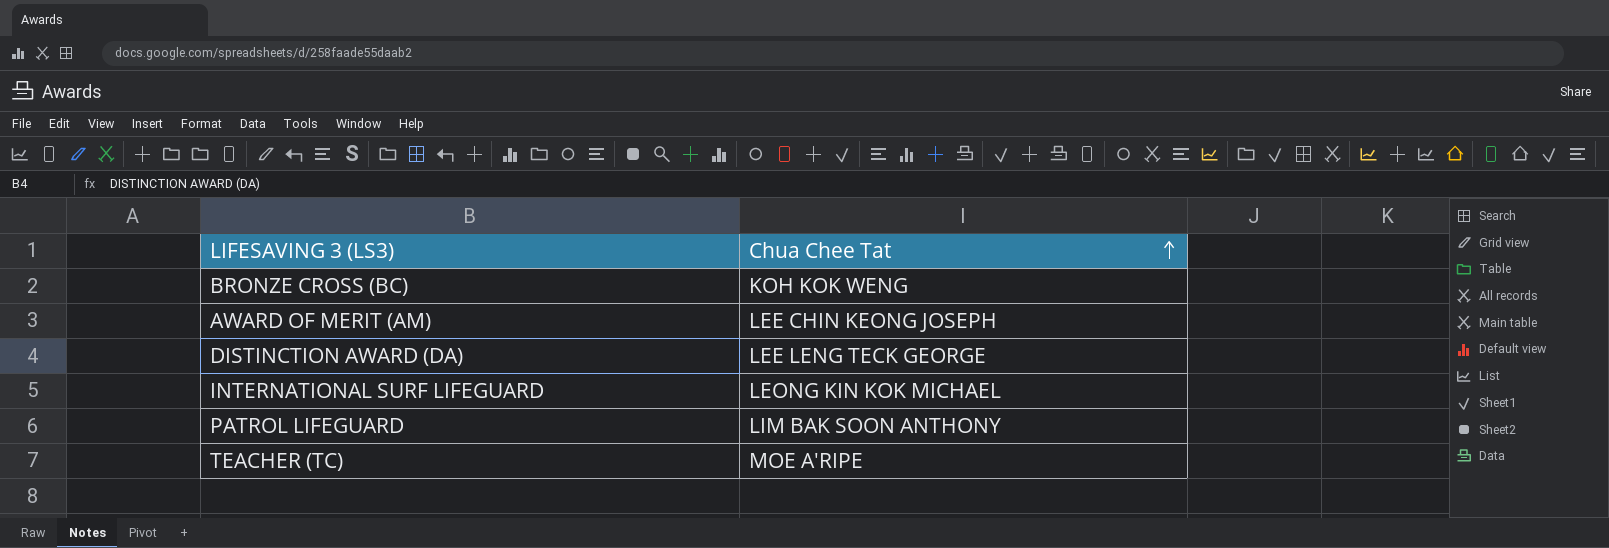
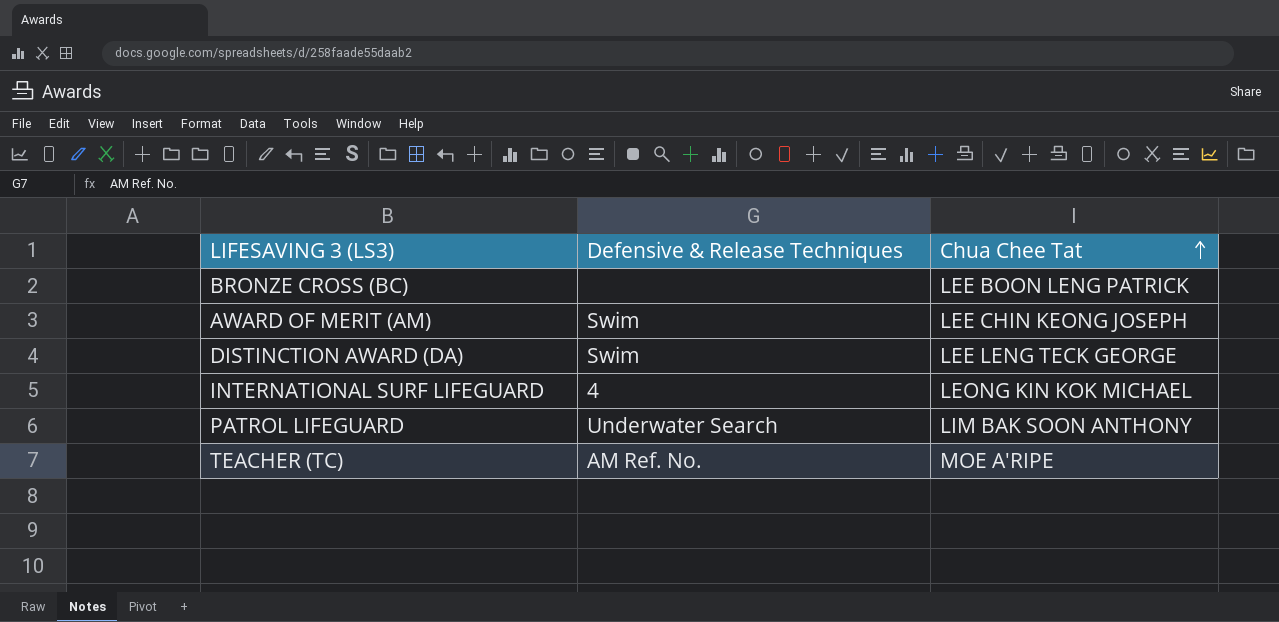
column Defensive & Release Techniques | position: none -> 2
BRONZE CROSS (BC) | Chua Chee Tat: KOH KOK WENG -> LEE BOON LENG PATRICK

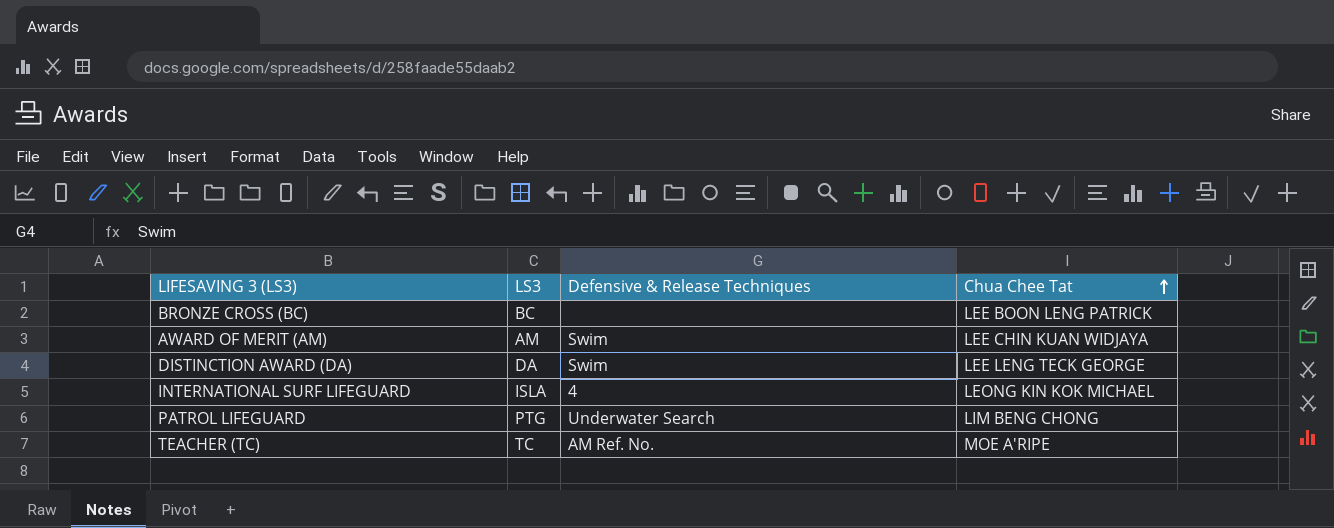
column LS3 | position: none -> 2
AWARD OF MERIT (AM) | Chua Chee Tat: LEE CHIN KEONG JOSEPH -> LEE CHIN KUAN WIDJAYA
PATROL LIFEGUARD | Chua Chee Tat: LIM BAK SOON ANTHONY -> LIM BENG CHONG

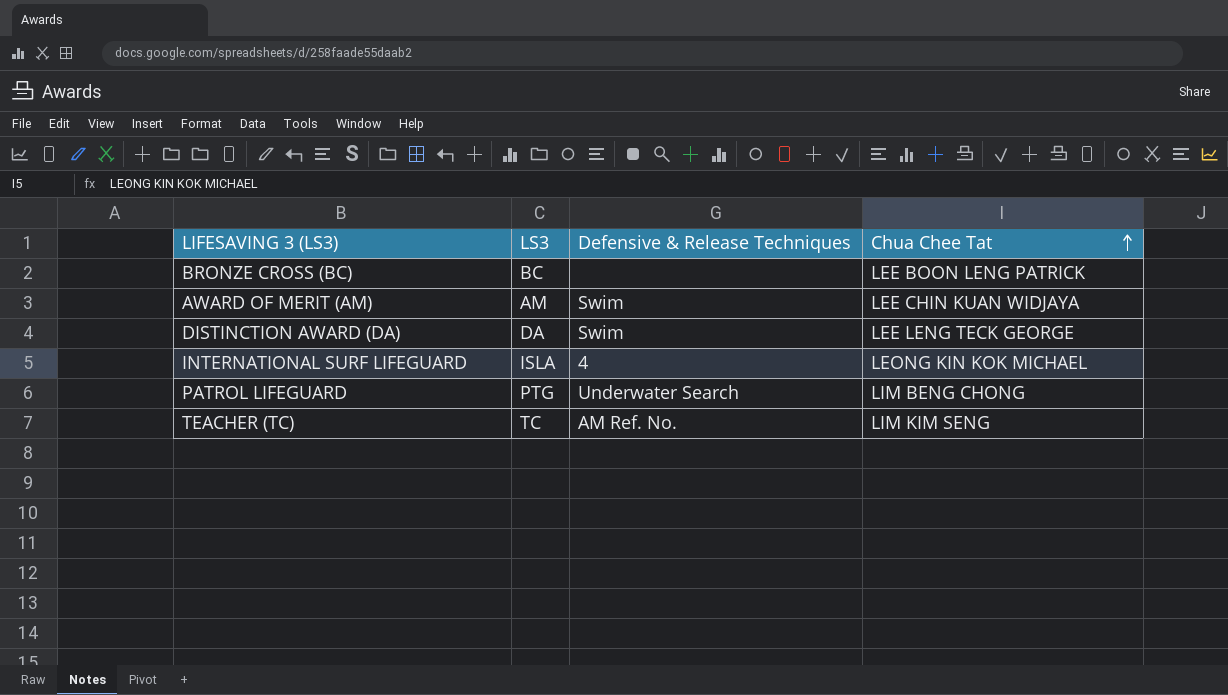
TEACHER (TC) | Chua Chee Tat: MOE A'RIPE -> LIM KIM SENG

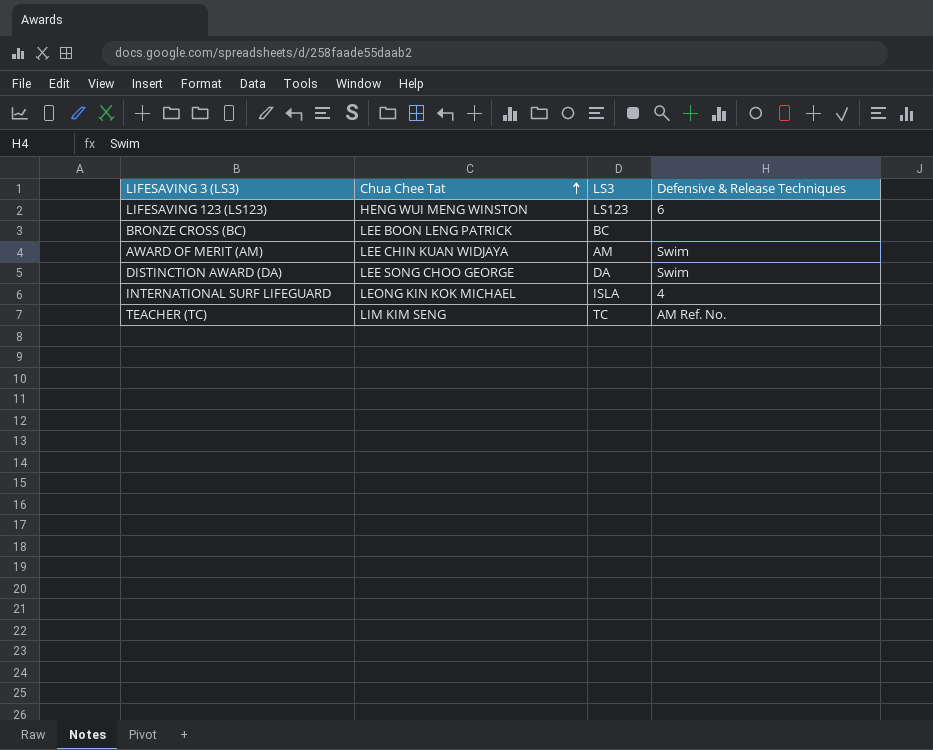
column Chua Chee Tat | position: 4 -> 2
row PATROL LIFEGUARD: PTG | Underwater Search | LIM BENG CHONG -> none
row LIFESAVING 123 (LS123): none -> HENG WUI MENG WINSTON | LS123 | 6
DISTINCTION AWARD (DA) | Chua Chee Tat: LEE LENG TECK GEORGE -> LEE SONG CHOO GEORGE

